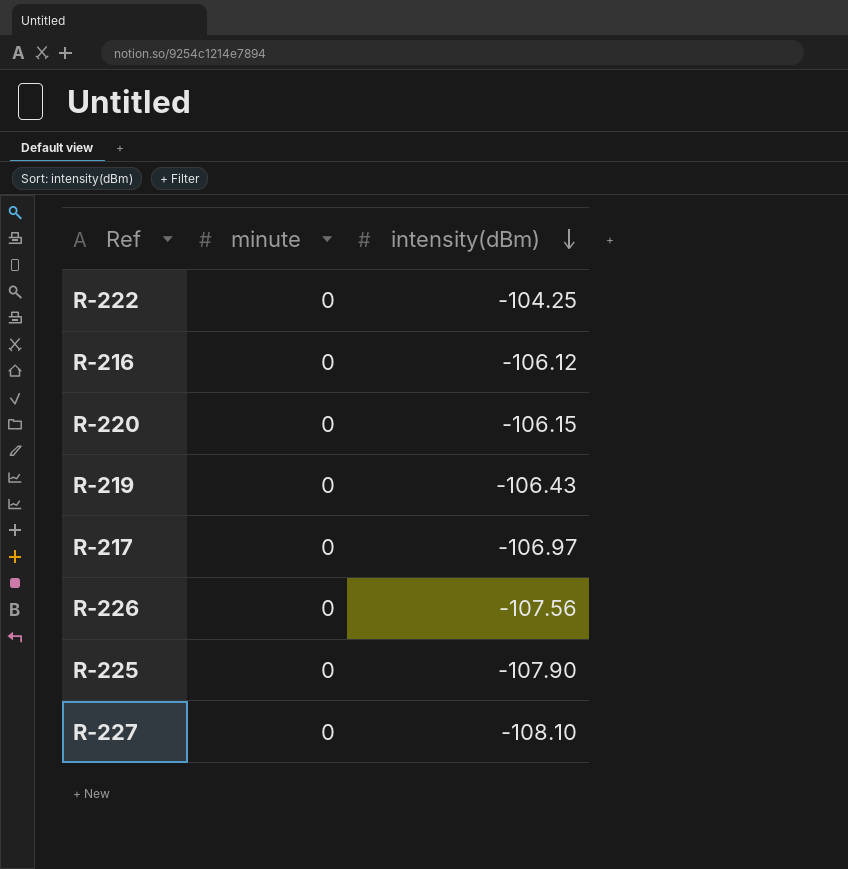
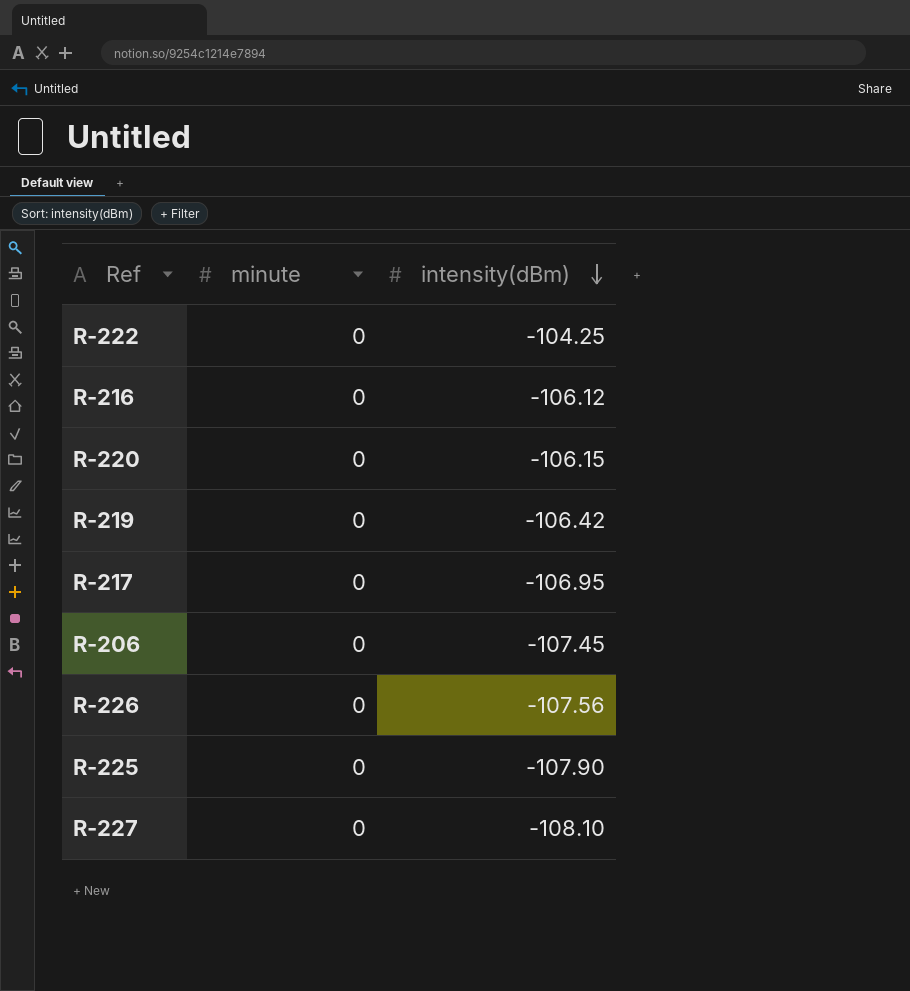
R-219 | intensity(dBm): -106.43 -> -106.42
R-217 | intensity(dBm): -106.97 -> -106.95
row R-206: none -> 0 | -107.45

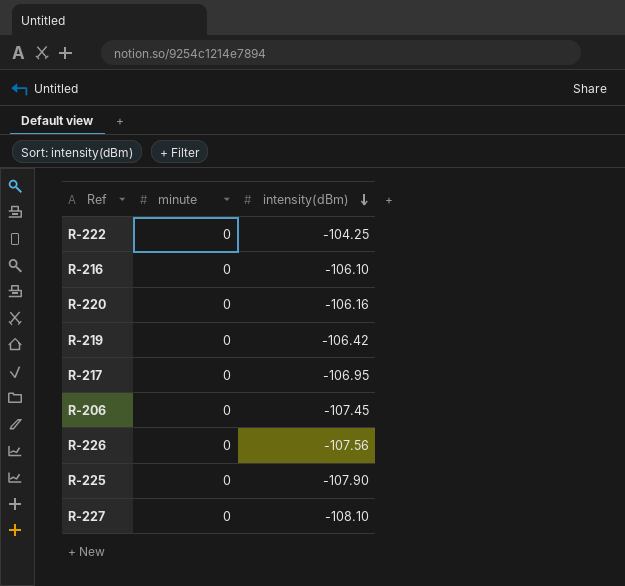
R-216 | intensity(dBm): -106.12 -> -106.10
R-220 | intensity(dBm): -106.15 -> -106.16

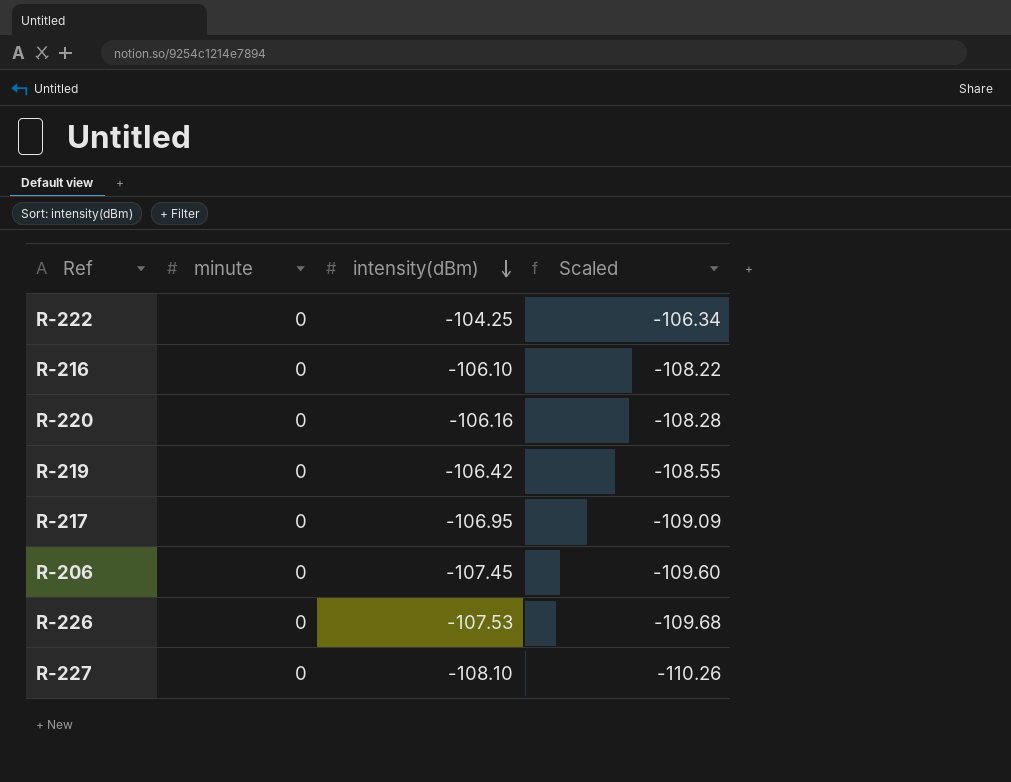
column Scaled | formula: none -> [intensity(dBm)] * 1.02
row R-225: 0 | -107.90 -> none
R-226 | intensity(dBm): -107.56 -> -107.53

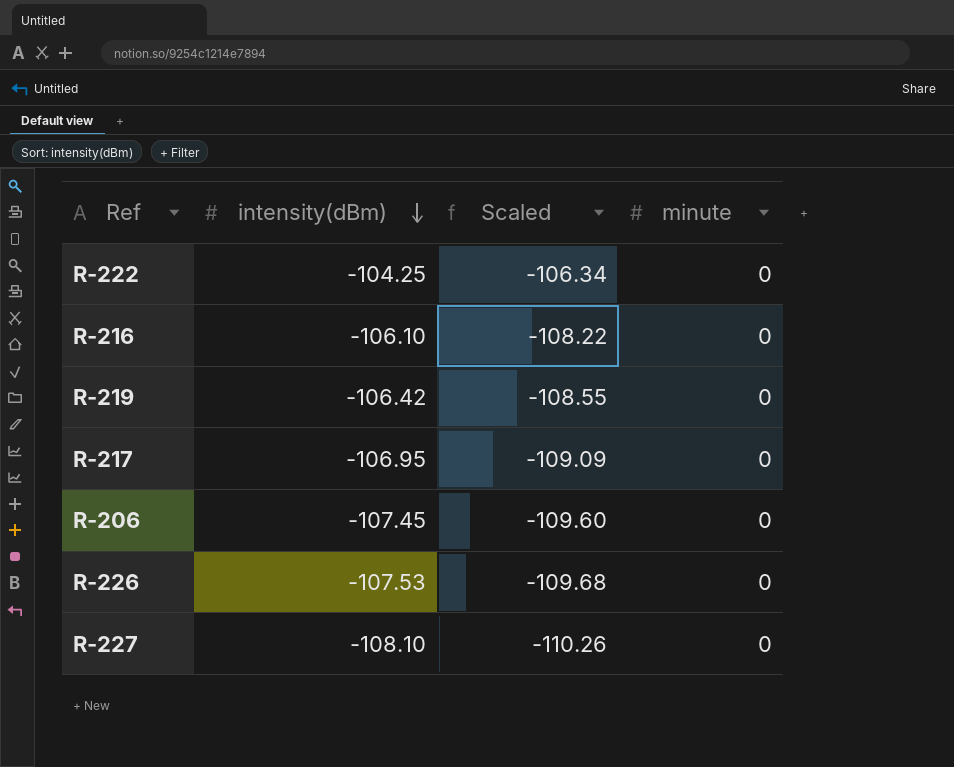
column minute | position: 2 -> 4
row R-220: 0 | -106.16 | -108.28 -> none

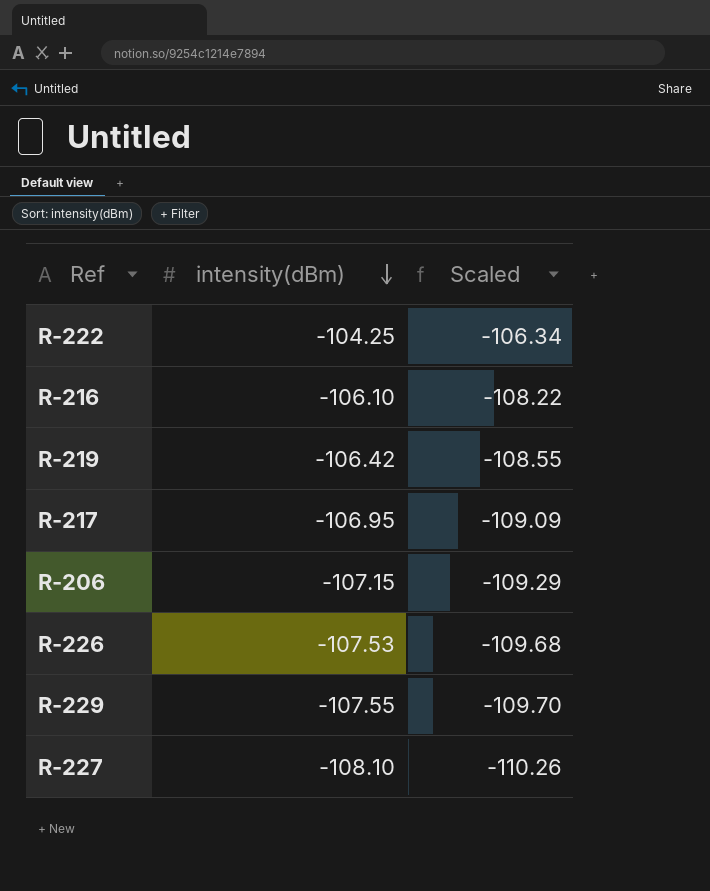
column minute | position: 4 -> none
R-206 | intensity(dBm): -107.45 -> -107.15
R-206 | Scaled: -109.60 -> -109.29
row R-229: none -> -107.55 | -109.70

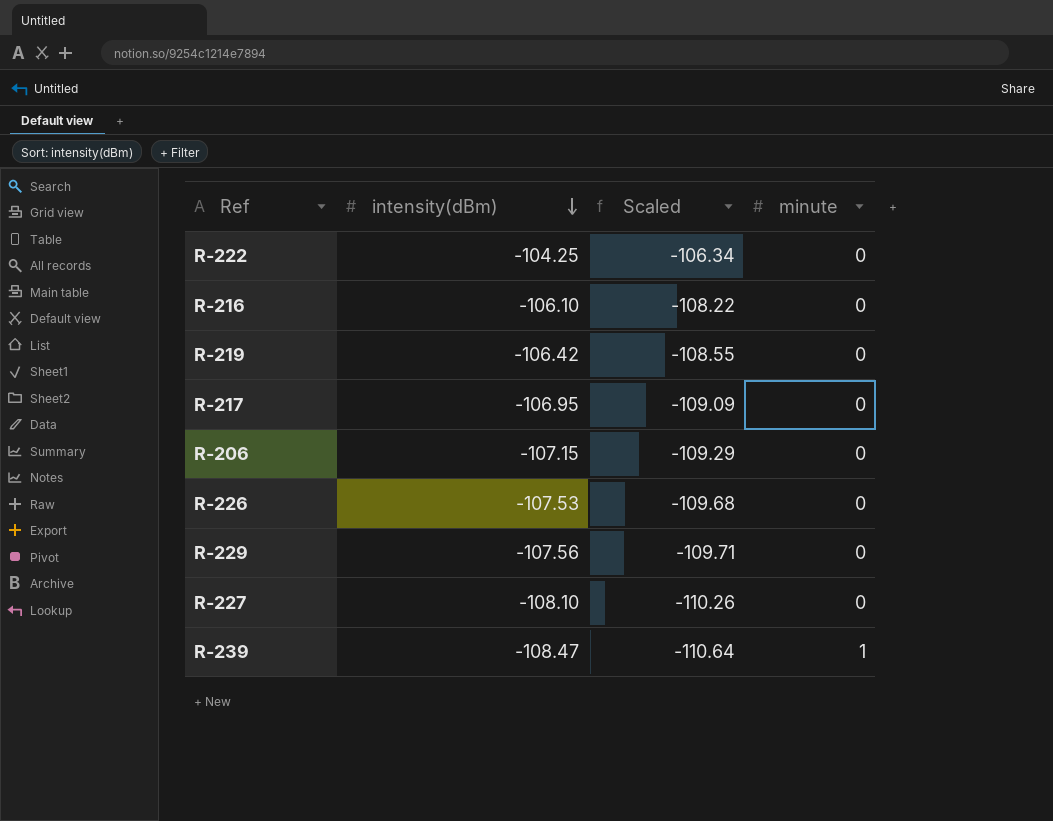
column minute | position: none -> 4
R-229 | intensity(dBm): -107.55 -> -107.56
R-229 | Scaled: -109.70 -> -109.71
row R-239: none -> -108.47 | -110.64 | 1

